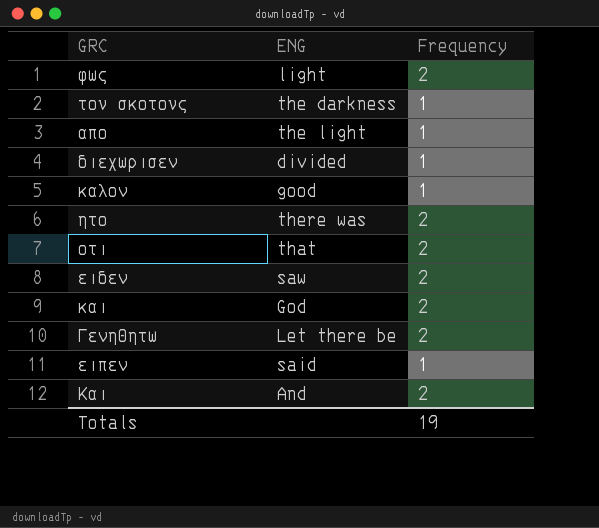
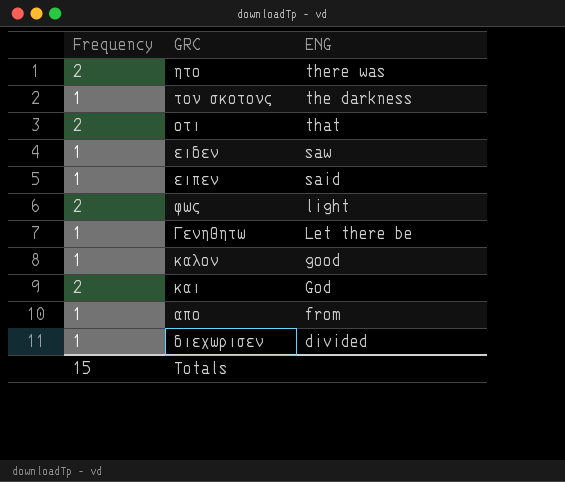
row order: none -> ENG descending
column Frequency | position: 3 -> 1
row Και: And | 2 -> none
ειδεν | Frequency: 2 -> 1
Γενηθητω | Frequency: 2 -> 1
απο | ENG: the light -> from
Totals | Frequency: 19 -> 15

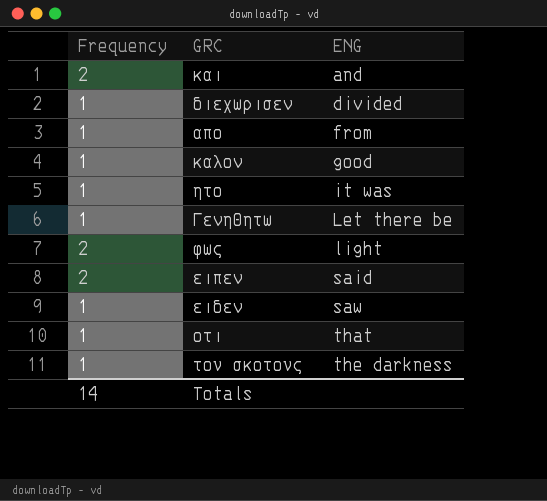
row order: ENG descending -> ENG ascending
και | ENG: God -> and
ητο | Frequency: 2 -> 1
ητο | ENG: there was -> it was
ειπεν | Frequency: 1 -> 2
οτι | Frequency: 2 -> 1
Totals | Frequency: 15 -> 14

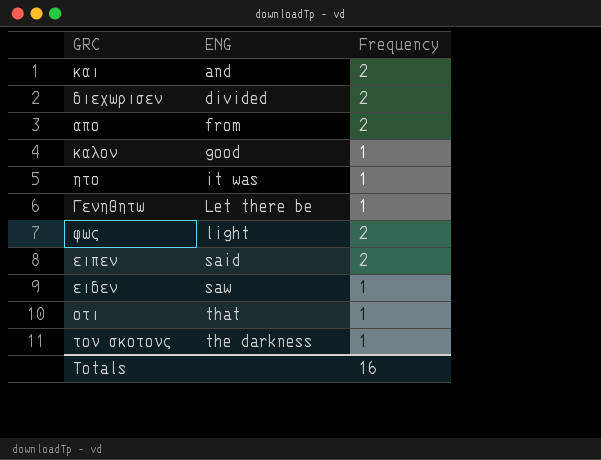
column Frequency | position: 1 -> 3
διεχωρισεν | Frequency: 1 -> 2
απο | Frequency: 1 -> 2
Totals | Frequency: 14 -> 16

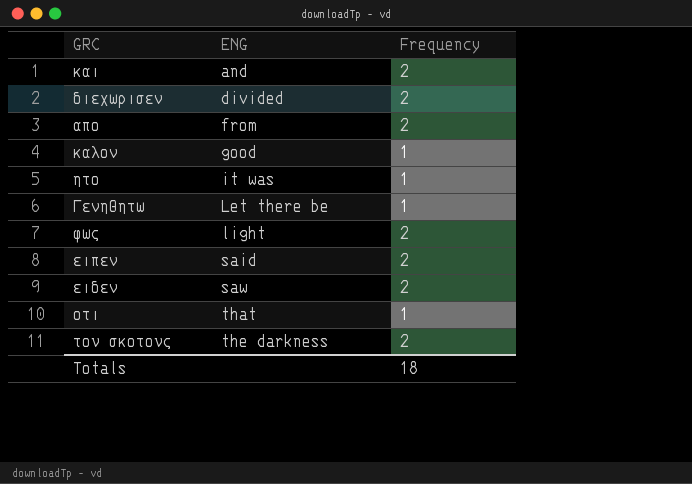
ειδεν | Frequency: 1 -> 2
του σκοτους | Frequency: 1 -> 2
Totals | Frequency: 16 -> 18

